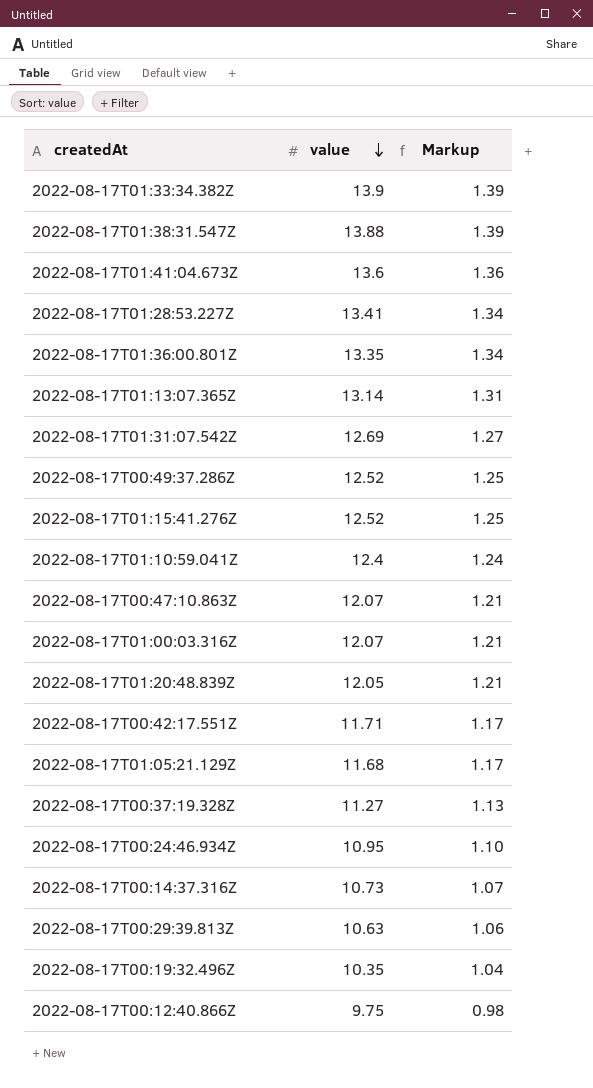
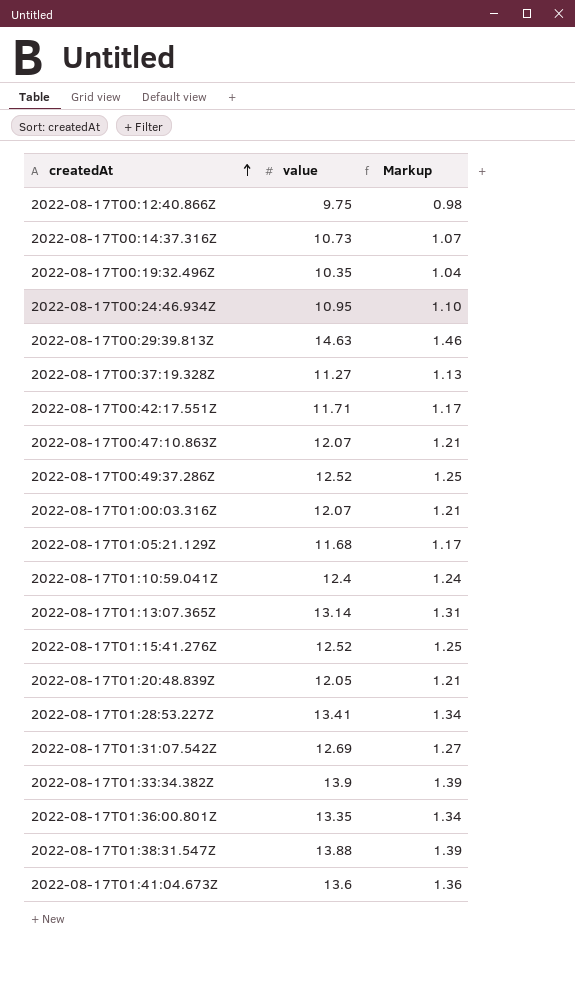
row order: value descending -> createdAt ascending
2022-08-17T00:29:39.813Z | value: 10.63 -> 14.63
2022-08-17T00:29:39.813Z | Markup: 1.06 -> 1.46

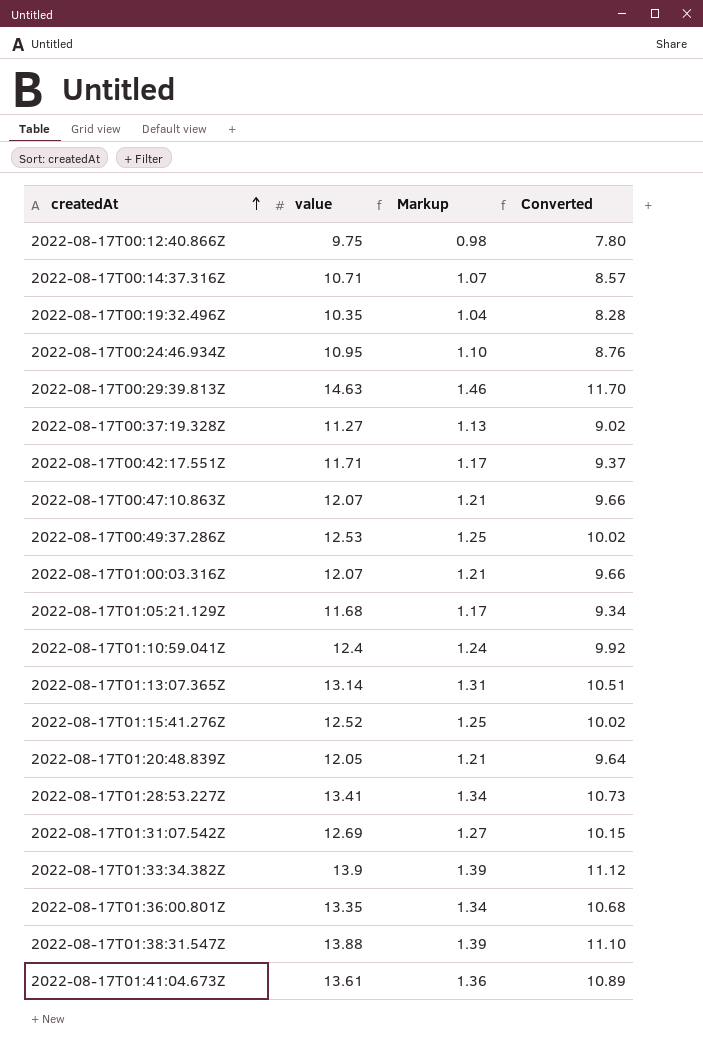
column Converted | formula: none -> [value] * 0.8
2022-08-17T00:14:37.316Z | value: 10.73 -> 10.71
2022-08-17T00:49:37.286Z | value: 12.52 -> 12.53
2022-08-17T01:41:04.673Z | value: 13.6 -> 13.61

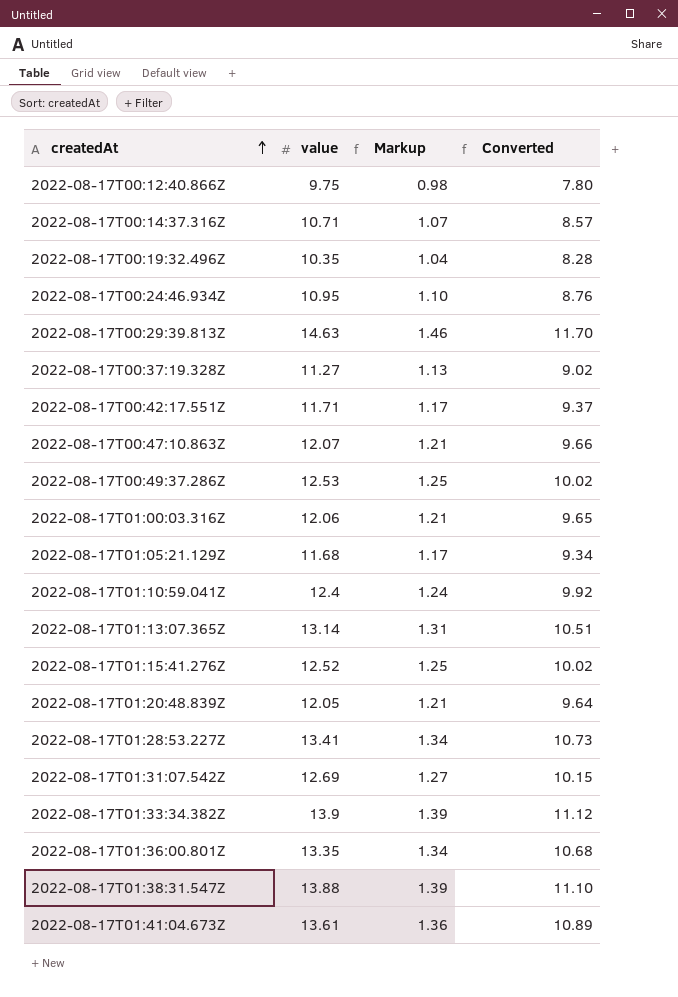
2022-08-17T01:00:03.316Z | value: 12.07 -> 12.06
2022-08-17T01:00:03.316Z | Converted: 9.66 -> 9.65

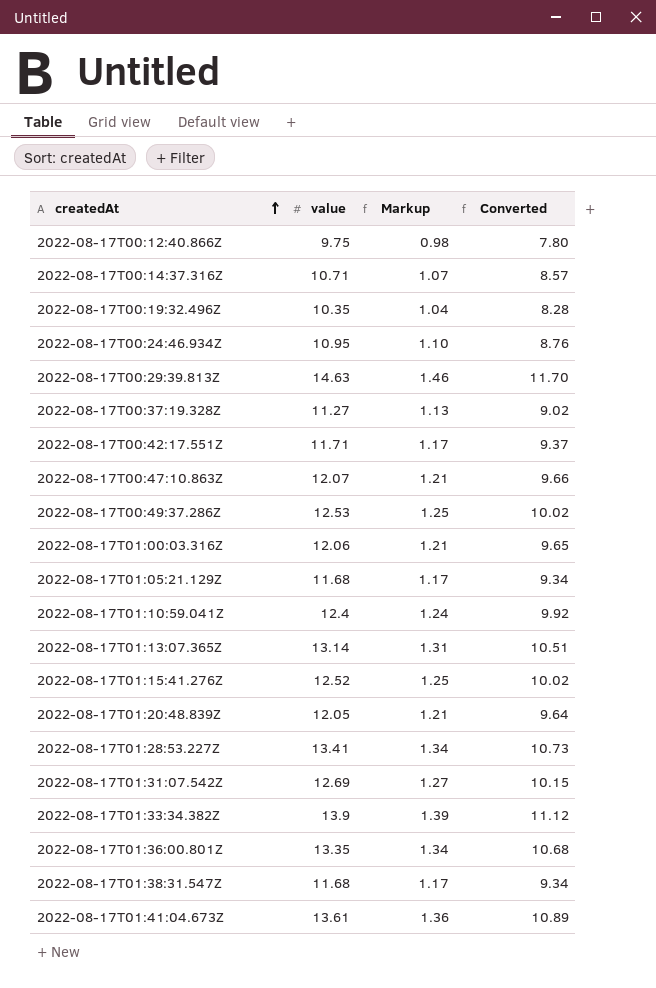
2022-08-17T01:38:31.547Z | value: 13.88 -> 11.68
2022-08-17T01:38:31.547Z | Markup: 1.39 -> 1.17
2022-08-17T01:38:31.547Z | Converted: 11.10 -> 9.34

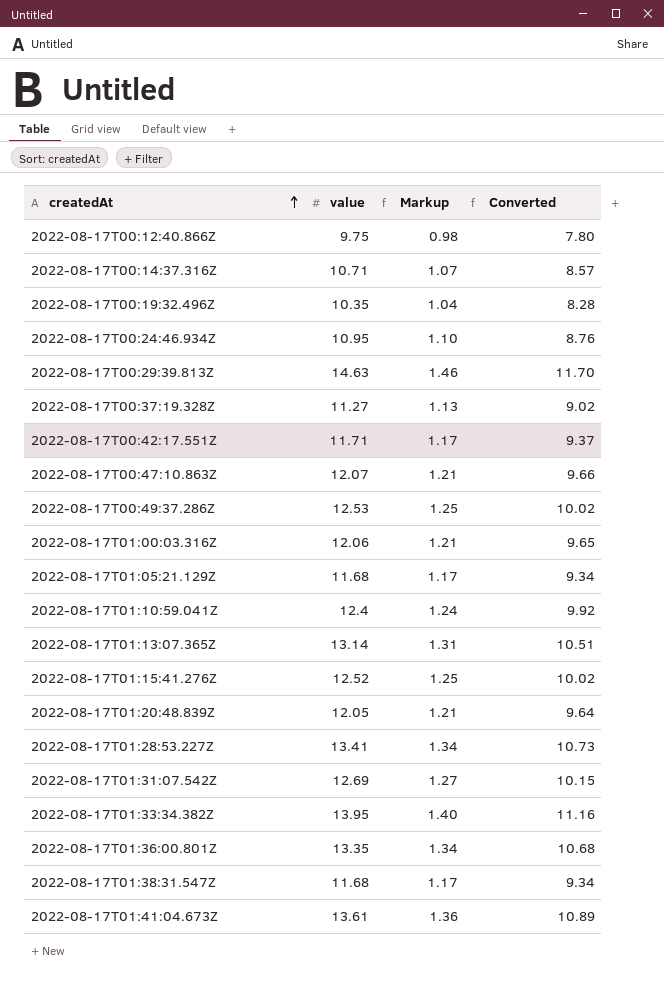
2022-08-17T01:33:34.382Z | value: 13.9 -> 13.95
2022-08-17T01:33:34.382Z | Markup: 1.39 -> 1.40
2022-08-17T01:33:34.382Z | Converted: 11.12 -> 11.16

